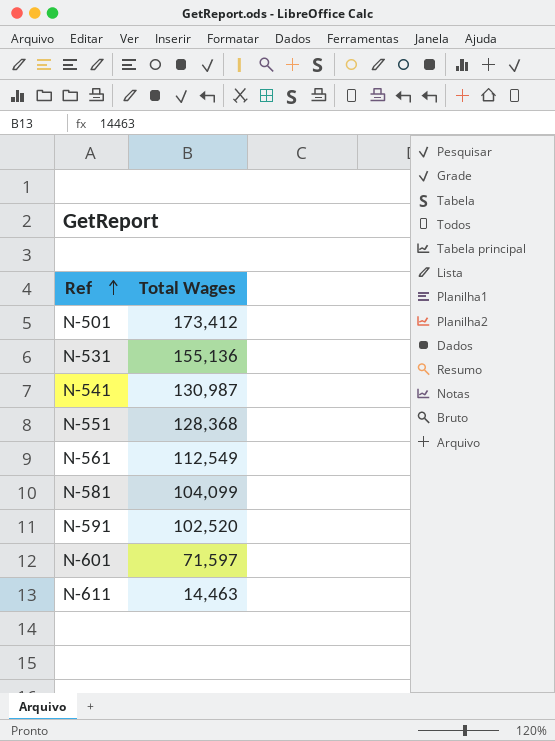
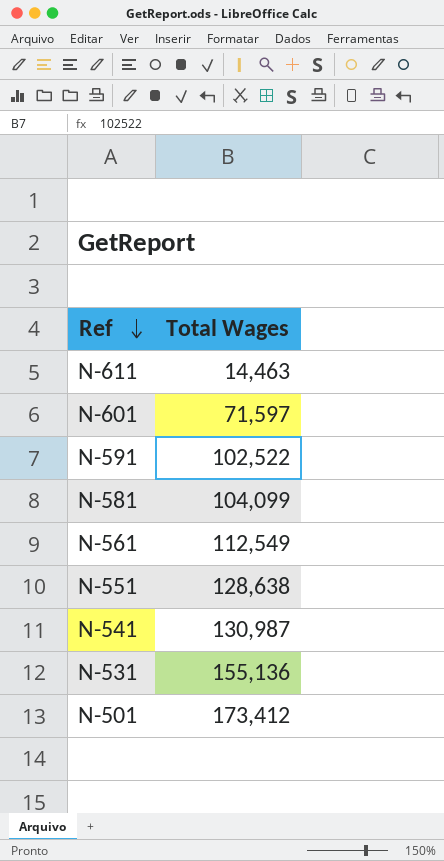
row order: Ref ascending -> Ref descending
N-591 | Total Wages: 102,520 -> 102,522
N-551 | Total Wages: 128,368 -> 128,638

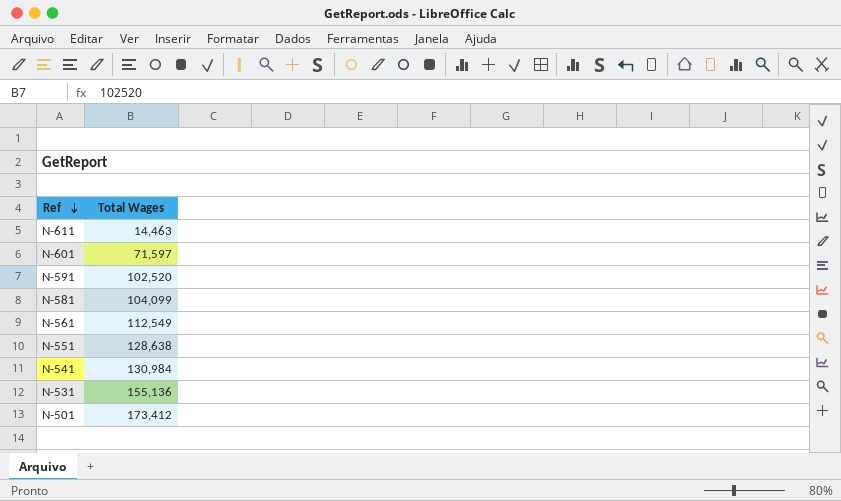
N-591 | Total Wages: 102,522 -> 102,520
N-541 | Total Wages: 130,987 -> 130,984

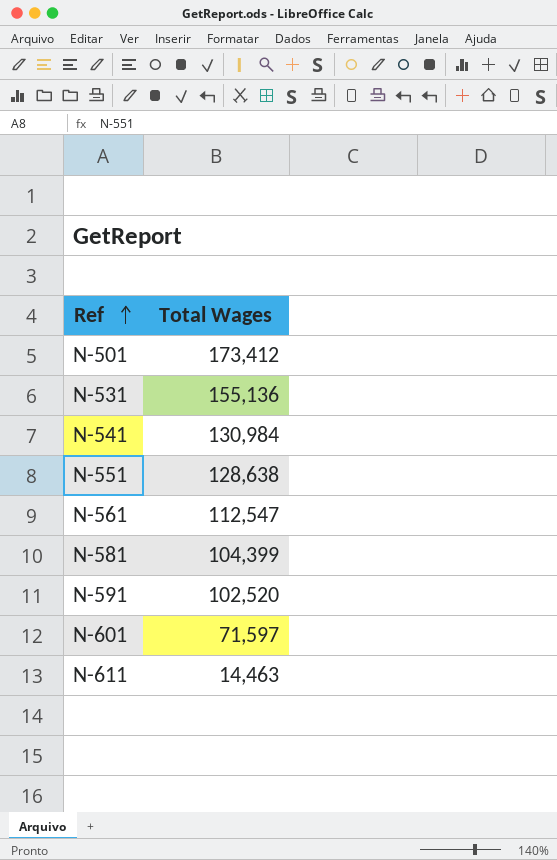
row order: Ref descending -> Ref ascending
N-561 | Total Wages: 112,549 -> 112,547
N-581 | Total Wages: 104,099 -> 104,399

